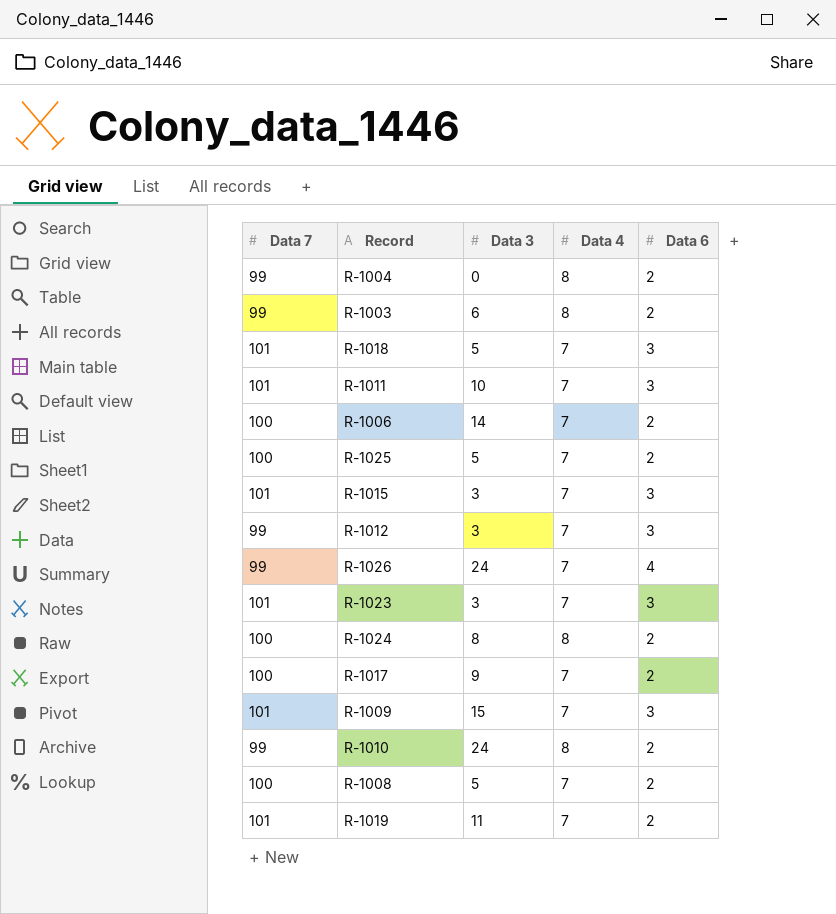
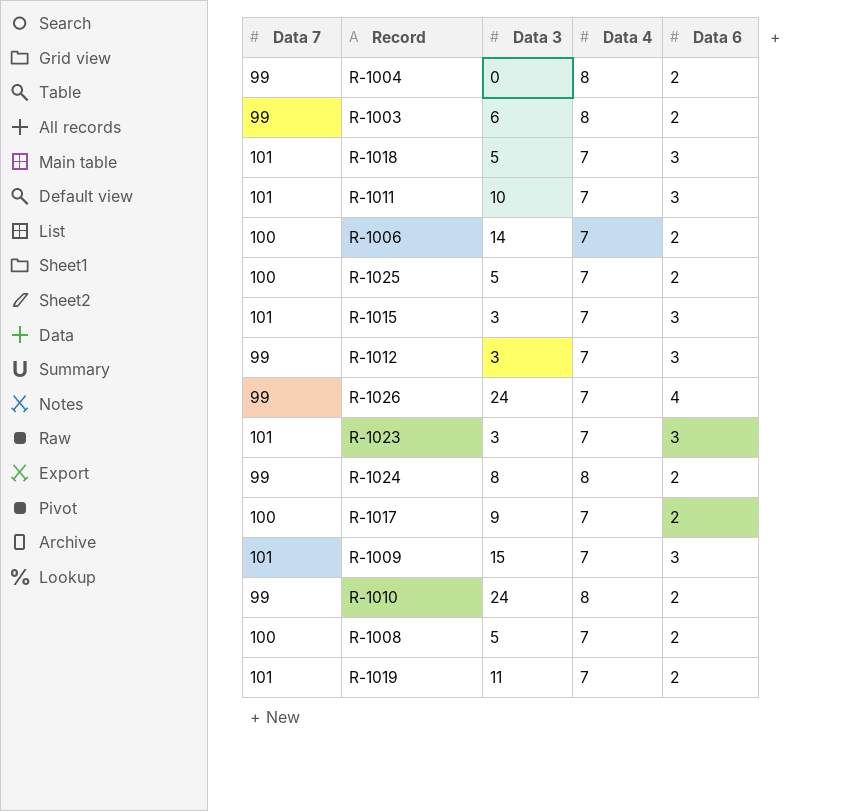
R-1024 | Data 7: 100 -> 99

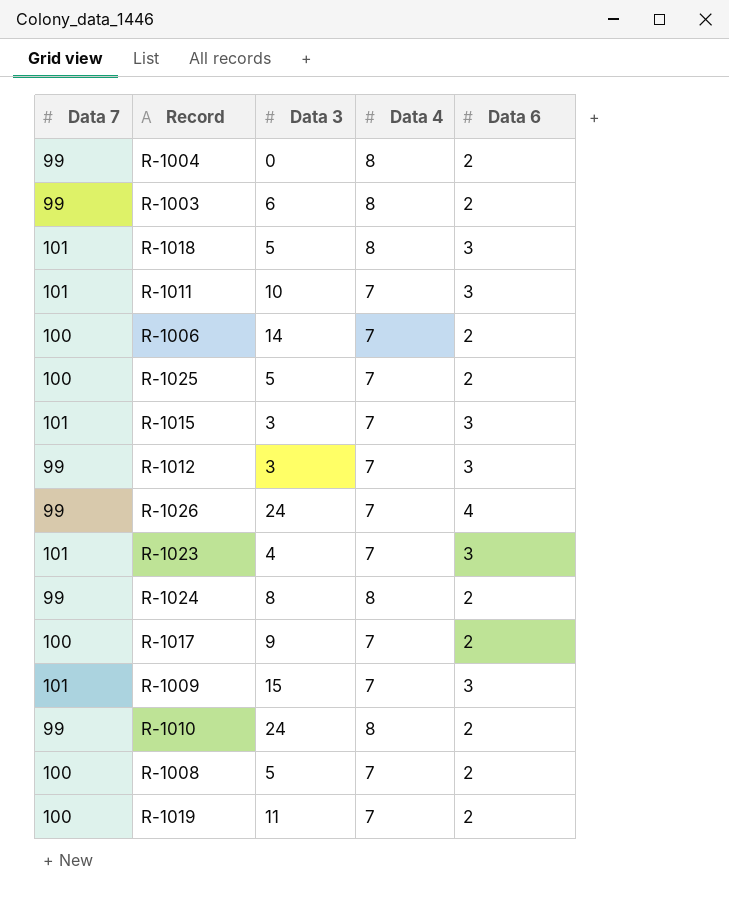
R-1018 | Data 4: 7 -> 8
R-1023 | Data 3: 3 -> 4
R-1019 | Data 7: 101 -> 100

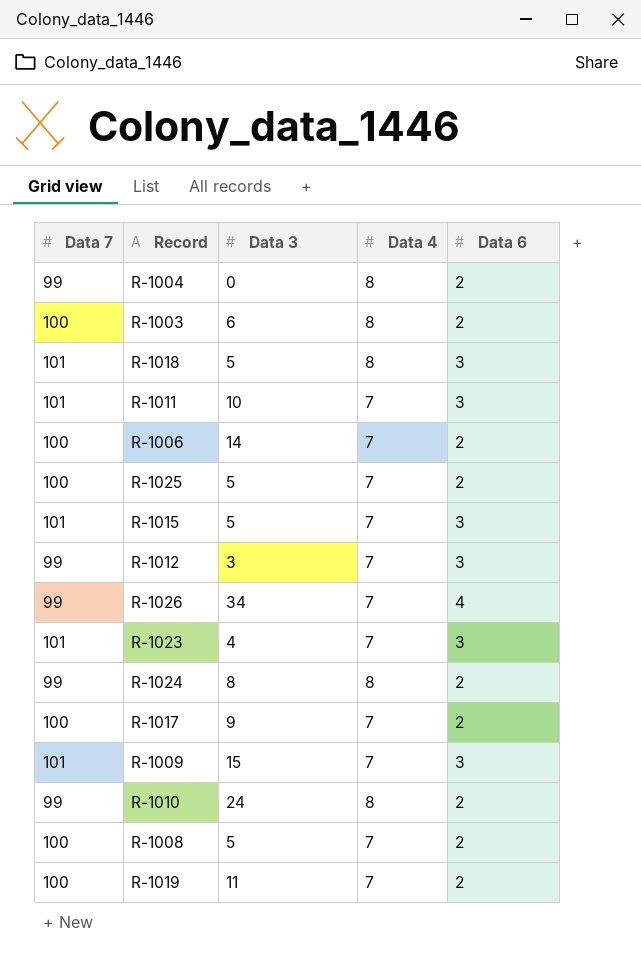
R-1003 | Data 7: 99 -> 100
R-1015 | Data 3: 3 -> 5
R-1026 | Data 3: 24 -> 34

